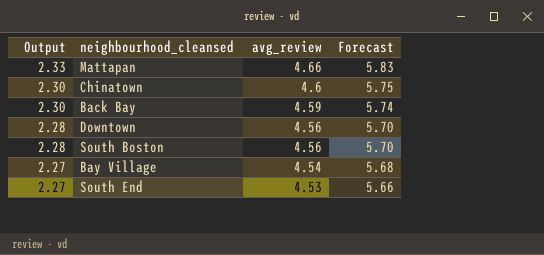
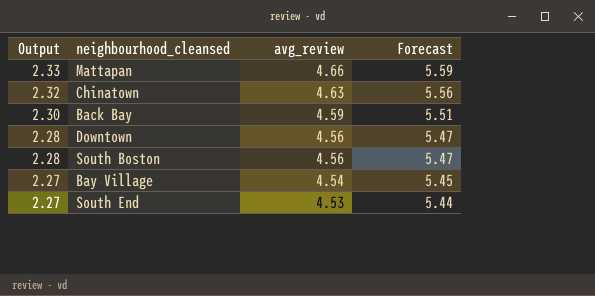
column Forecast | formula: [avg_review] * 1.25 -> [avg_review] * 1.2
Chinatown | Output: 2.30 -> 2.32
Chinatown | avg_review: 4.6 -> 4.63

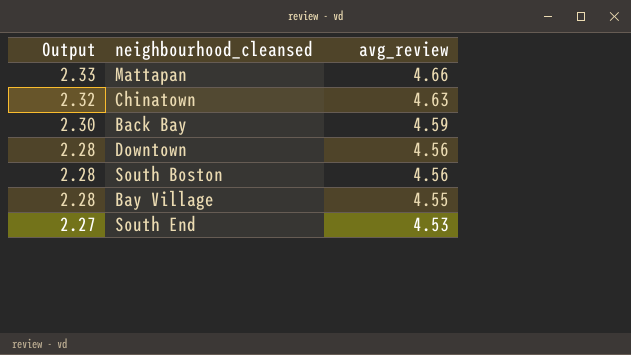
column Forecast | formula: [avg_review] * 1.2 -> none
Bay Village | Output: 2.27 -> 2.28
Bay Village | avg_review: 4.54 -> 4.55

